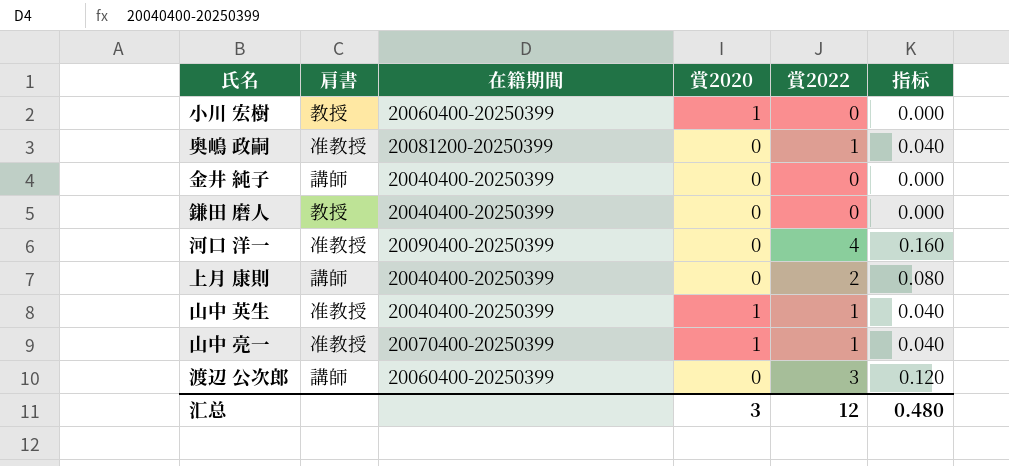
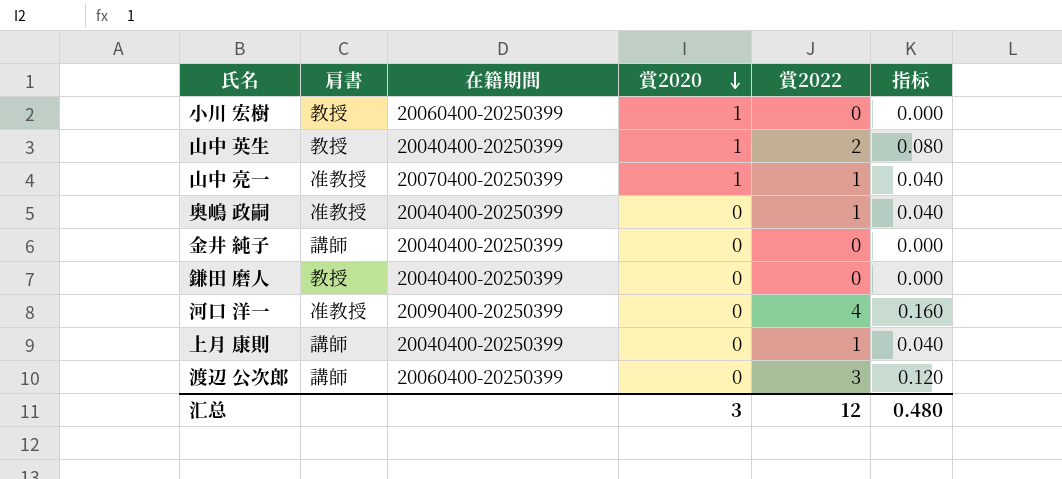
row order: none -> 賞2020 descending
山中 英生 | 肩書: 准教授 -> 教授
山中 英生 | 賞2022: 1 -> 2
山中 英生 | 指标: 0.040 -> 0.080
奥嶋 政嗣 | 在籍期間: 20081200-20250399 -> 20040400-20250399
上月 康則 | 賞2022: 2 -> 1
上月 康則 | 指标: 0.080 -> 0.040

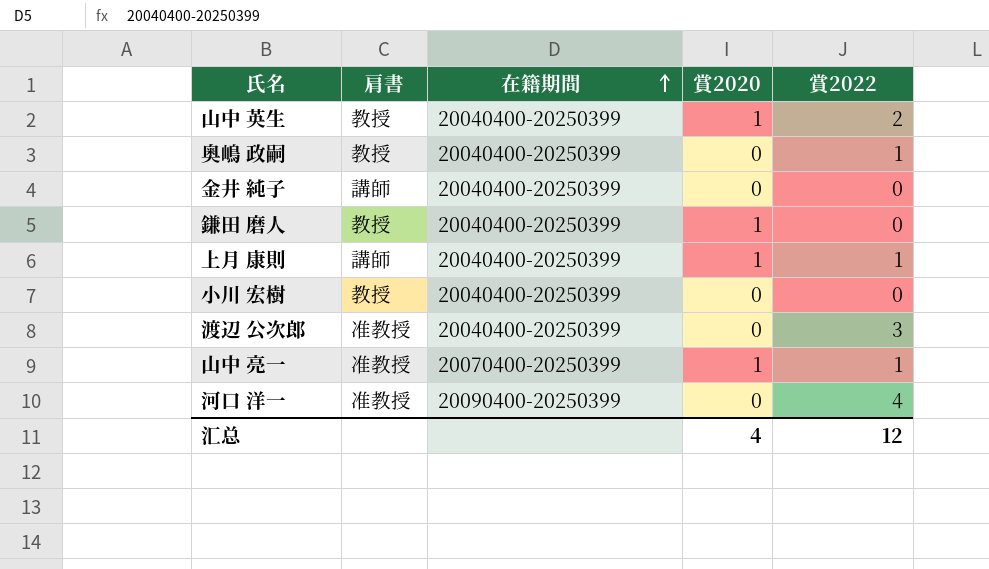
row order: 賞2020 descending -> 在籍期間 ascending
column 指标 | formula: [賞2022] * 0.04 -> none
奥嶋 政嗣 | 肩書: 准教授 -> 教授
鎌田 磨人 | 賞2020: 0 -> 1
上月 康則 | 賞2020: 0 -> 1
小川 宏樹 | 在籍期間: 20060400-20250399 -> 20040400-20250399
小川 宏樹 | 賞2020: 1 -> 0
渡辺 公次郎 | 肩書: 講師 -> 准教授
渡辺 公次郎 | 在籍期間: 20060400-20250399 -> 20040400-20250399
汇总 | 賞2020: 3 -> 4

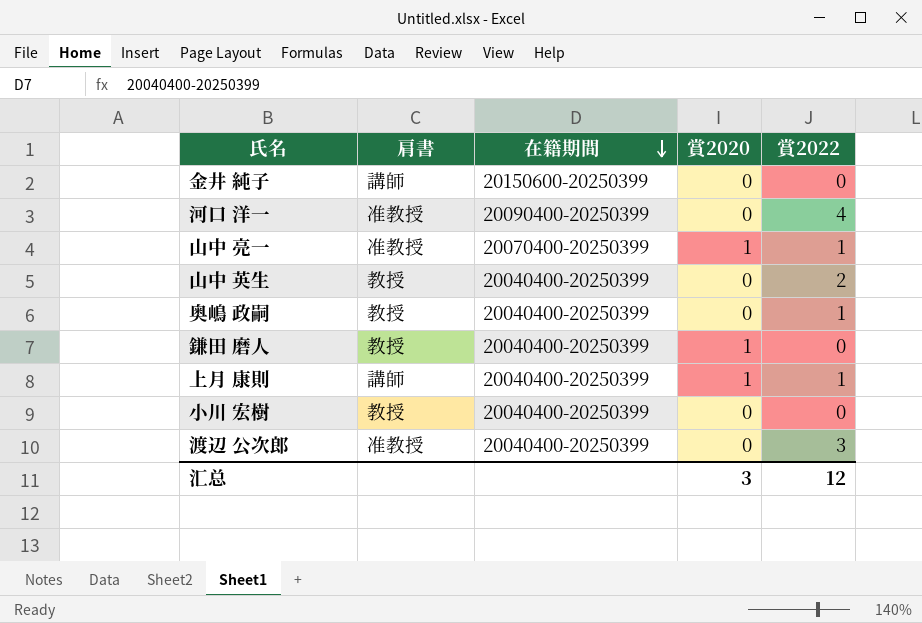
row order: 在籍期間 ascending -> 在籍期間 descending
金井 純子 | 在籍期間: 20040400-20250399 -> 20150600-20250399
山中 英生 | 賞2020: 1 -> 0
汇总 | 賞2020: 4 -> 3

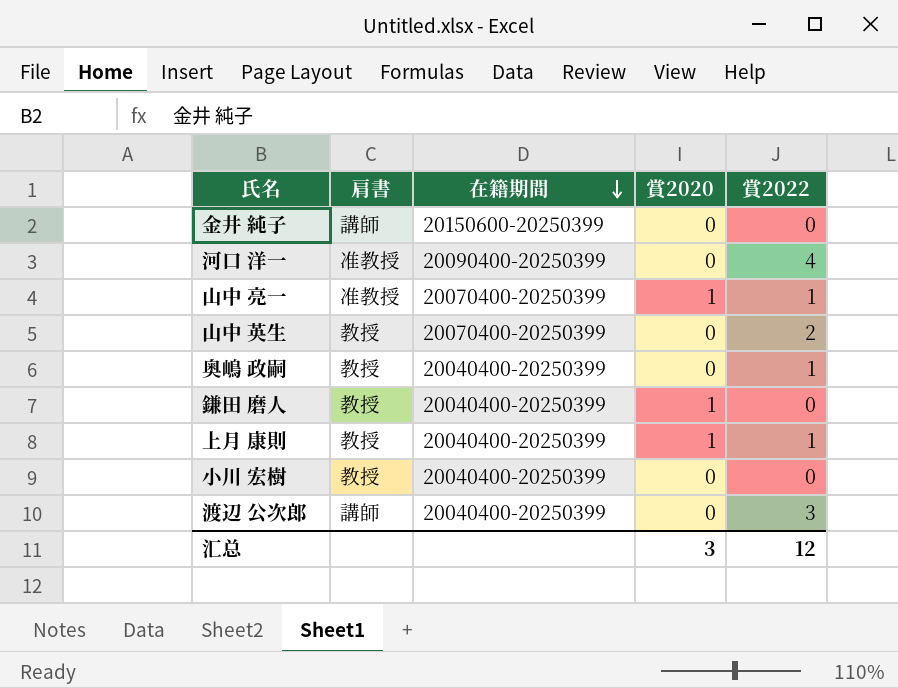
山中 英生 | 在籍期間: 20040400-20250399 -> 20070400-20250399
上月 康則 | 肩書: 講師 -> 教授
渡辺 公次郎 | 肩書: 准教授 -> 講師

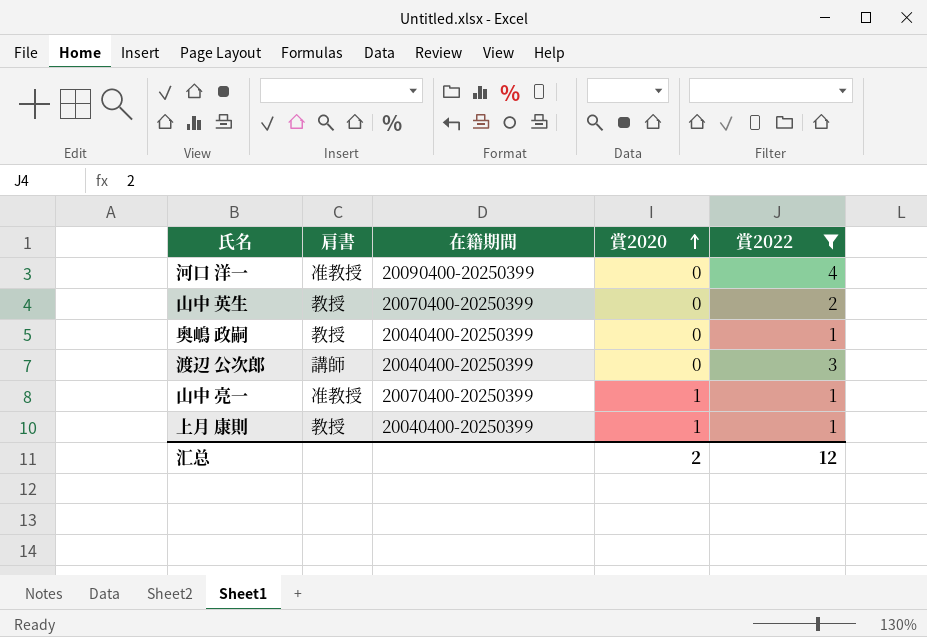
filter: none -> 賞2022 != 0
row order: 在籍期間 descending -> 賞2020 ascending
汇总 | 賞2020: 3 -> 2

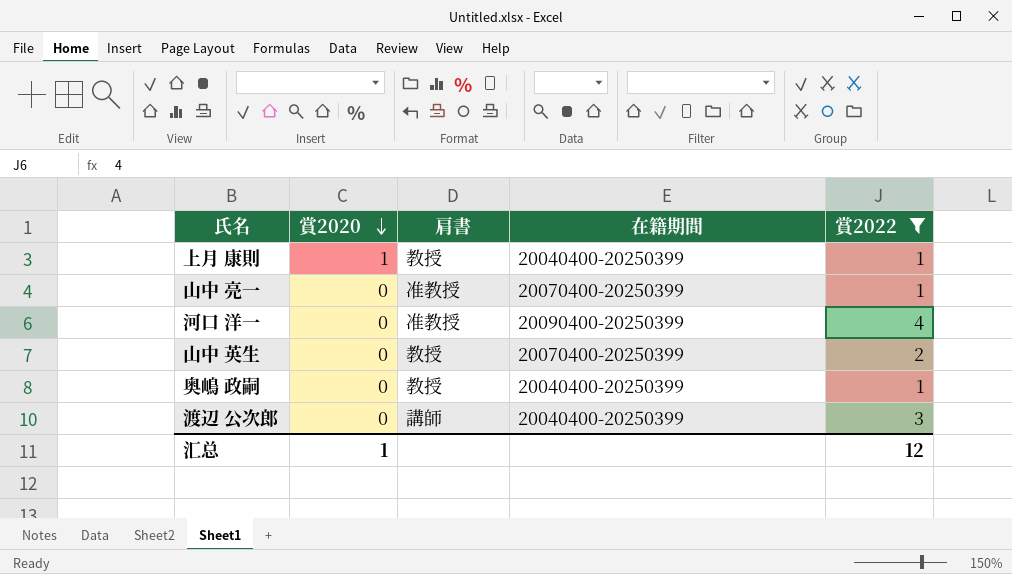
row order: 賞2020 ascending -> 賞2020 descending
column 賞2020 | position: 4 -> 2
山中 亮一 | 賞2020: 1 -> 0
汇总 | 賞2020: 2 -> 1

